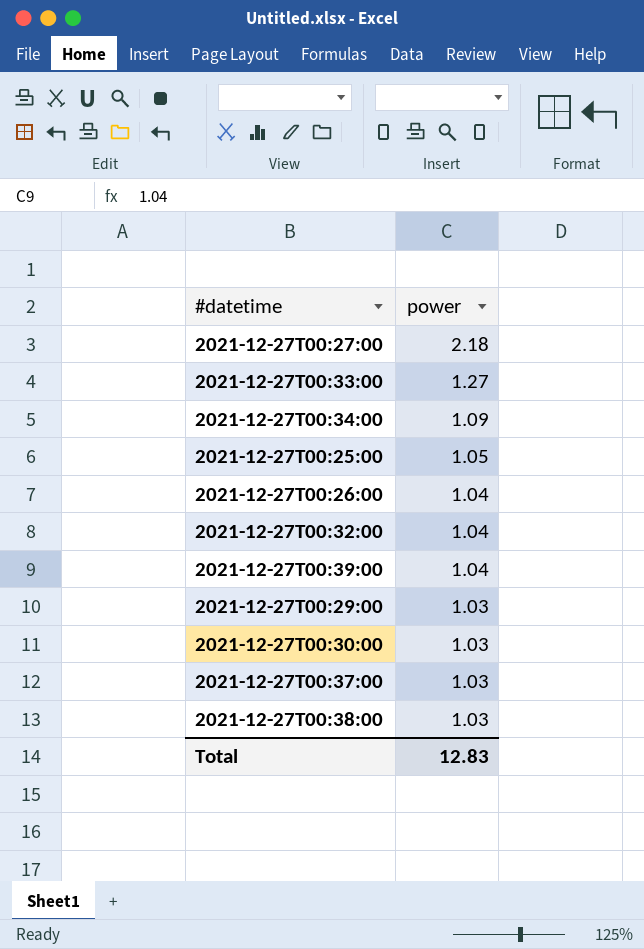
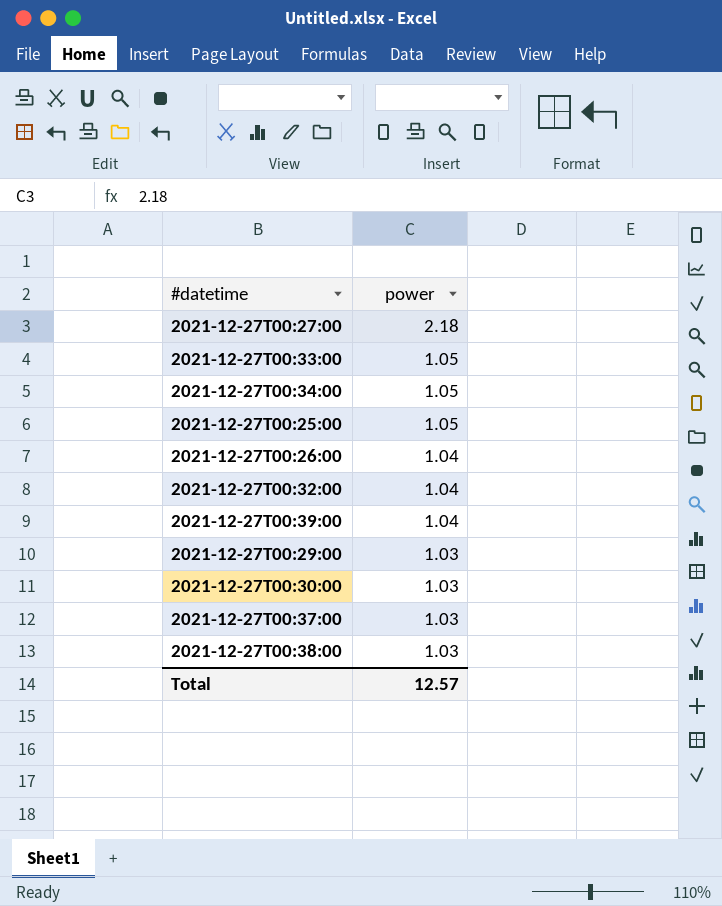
2021-12-27T00:33:00 | power: 1.27 -> 1.05
2021-12-27T00:34:00 | power: 1.09 -> 1.05
Total | power: 12.83 -> 12.57

